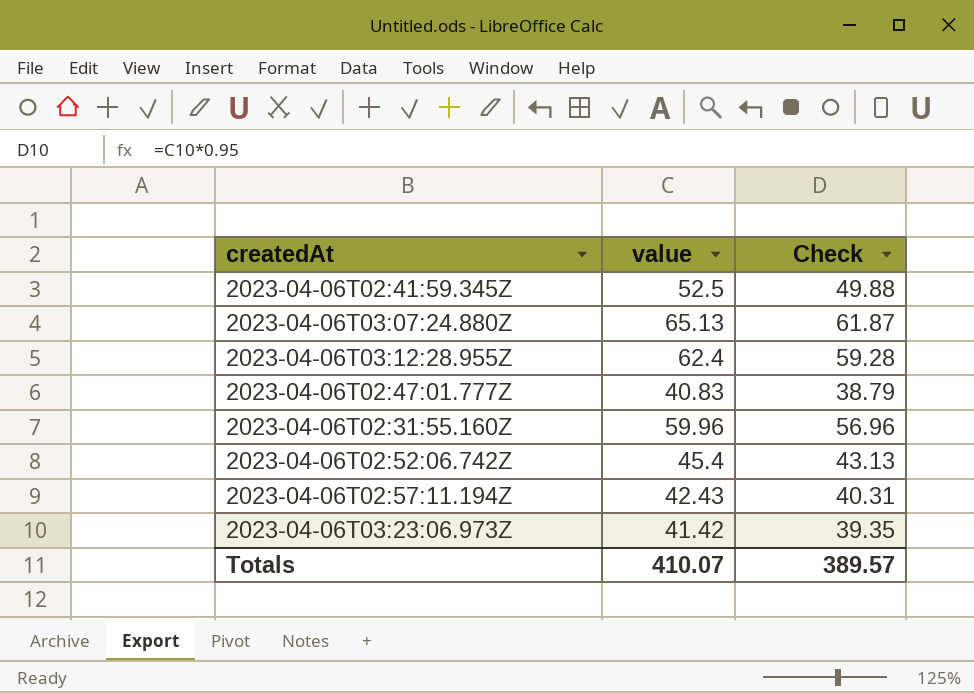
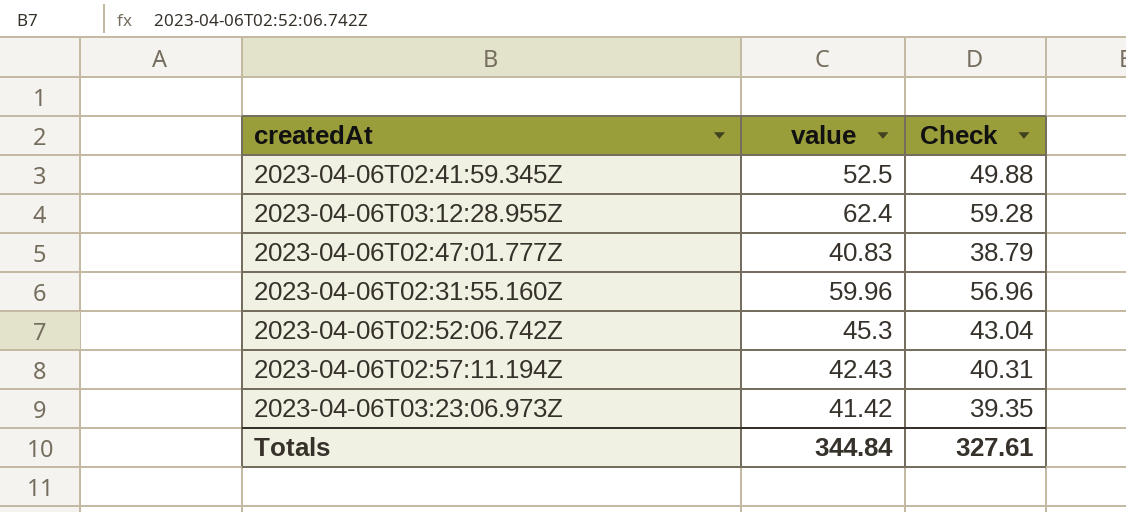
row 2023-04-06T03:07:24.880Z: 65.13 | 61.87 -> none
2023-04-06T02:52:06.742Z | value: 45.4 -> 45.3
2023-04-06T02:52:06.742Z | Check: 43.13 -> 43.04
Totals | value: 410.07 -> 344.84
Totals | Check: 389.57 -> 327.61

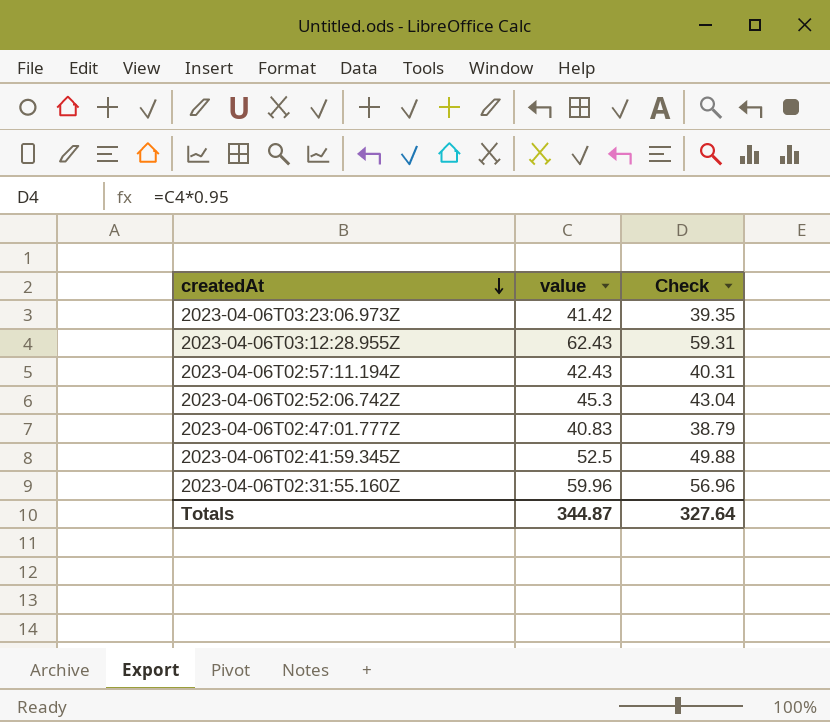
row order: none -> createdAt descending
2023-04-06T03:12:28.955Z | value: 62.4 -> 62.43
2023-04-06T03:12:28.955Z | Check: 59.28 -> 59.31
Totals | value: 344.84 -> 344.87
Totals | Check: 327.61 -> 327.64

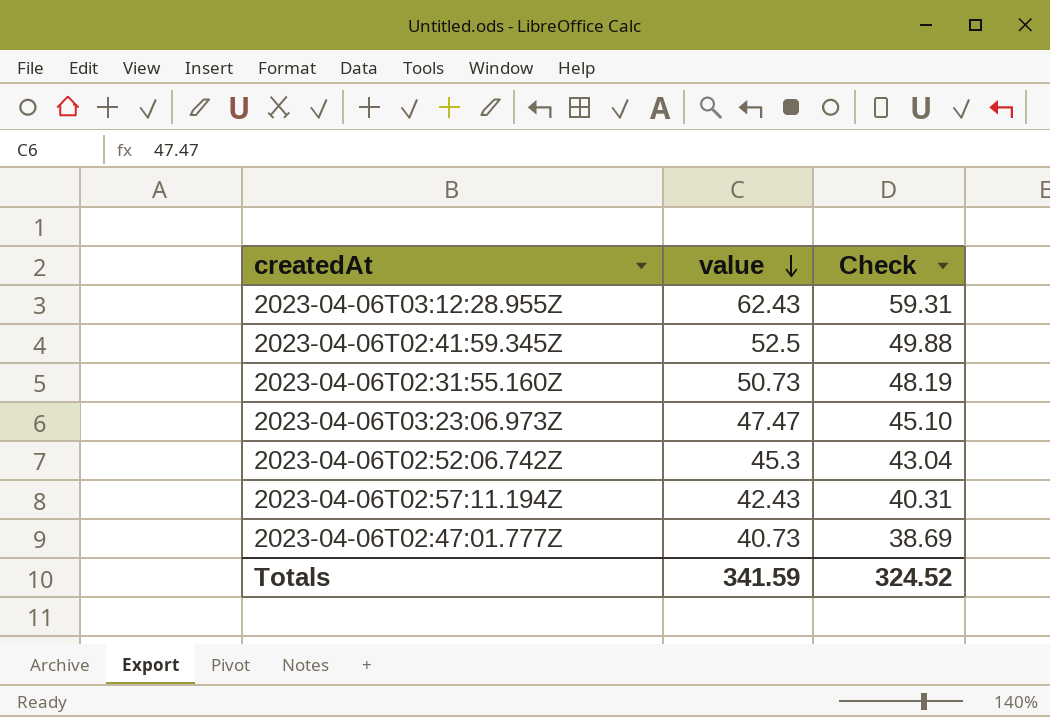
row order: createdAt descending -> value descending
2023-04-06T02:31:55.160Z | value: 59.96 -> 50.73
2023-04-06T02:31:55.160Z | Check: 56.96 -> 48.19
2023-04-06T03:23:06.973Z | value: 41.42 -> 47.47
2023-04-06T03:23:06.973Z | Check: 39.35 -> 45.10
2023-04-06T02:47:01.777Z | value: 40.83 -> 40.73
2023-04-06T02:47:01.777Z | Check: 38.79 -> 38.69
Totals | value: 344.87 -> 341.59
Totals | Check: 327.64 -> 324.52

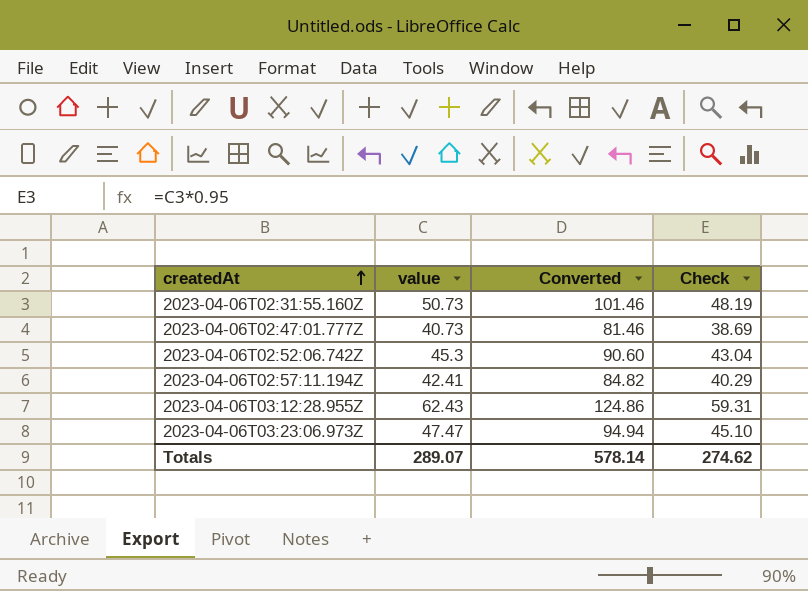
row order: value descending -> createdAt ascending
column Converted | formula: none -> [value] * 2
row 2023-04-06T02:41:59.345Z: 52.5 | 49.88 -> none
2023-04-06T02:57:11.194Z | value: 42.43 -> 42.41
2023-04-06T02:57:11.194Z | Check: 40.31 -> 40.29
Totals | value: 341.59 -> 289.07
Totals | Check: 324.52 -> 274.62

